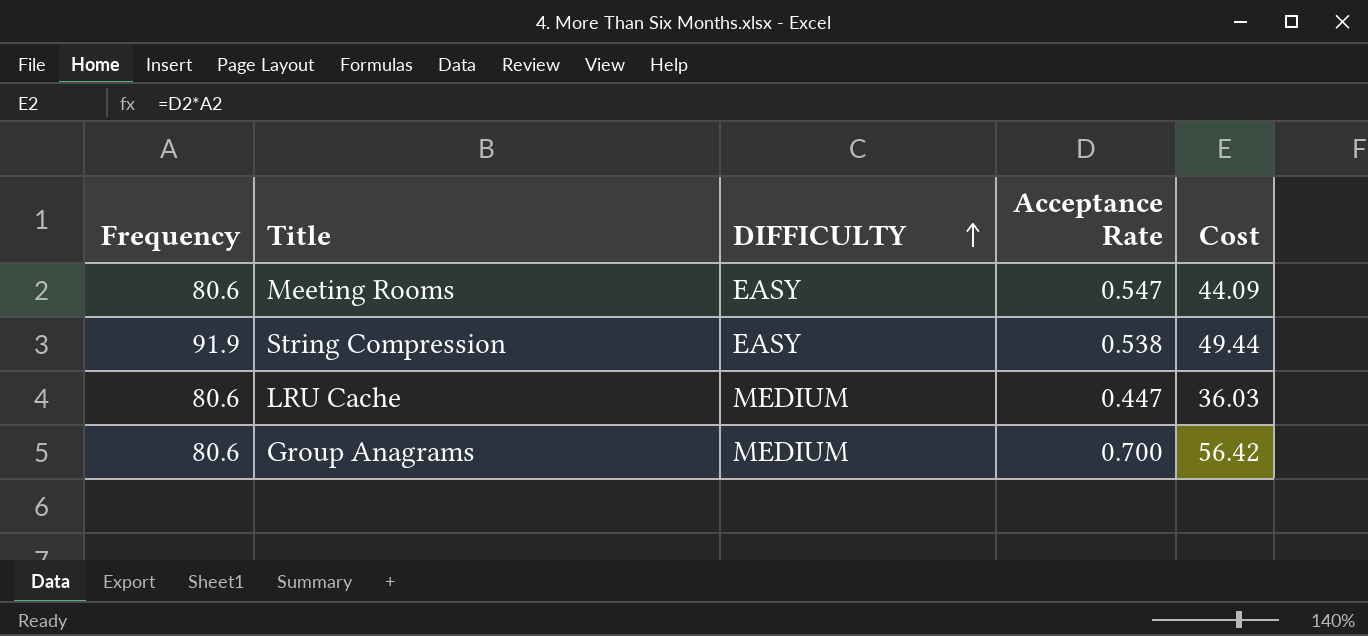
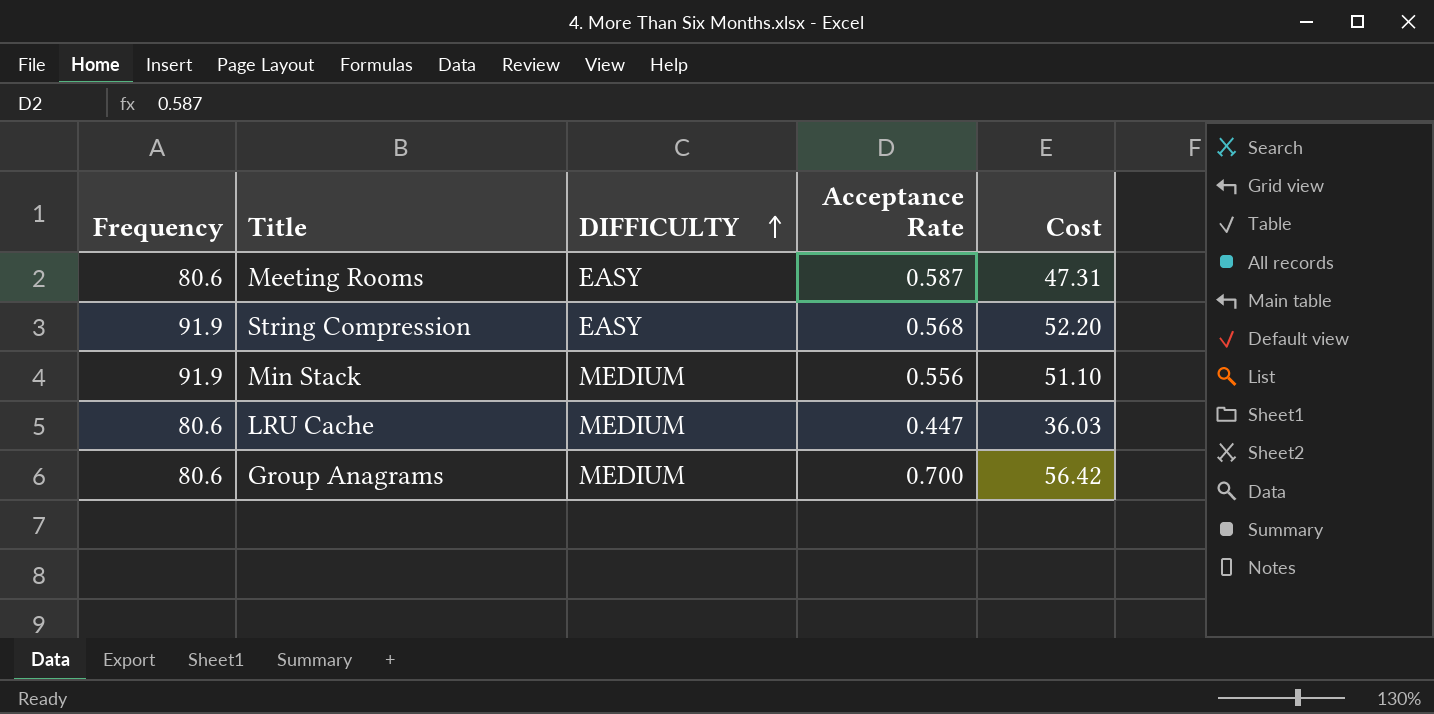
Meeting Rooms | Acceptance Rate: 0.547 -> 0.587
Meeting Rooms | Cost: 44.09 -> 47.31
String Compression | Acceptance Rate: 0.538 -> 0.568
String Compression | Cost: 49.44 -> 52.20
row Min Stack: none -> 91.9 | MEDIUM | 0.556 | 51.10

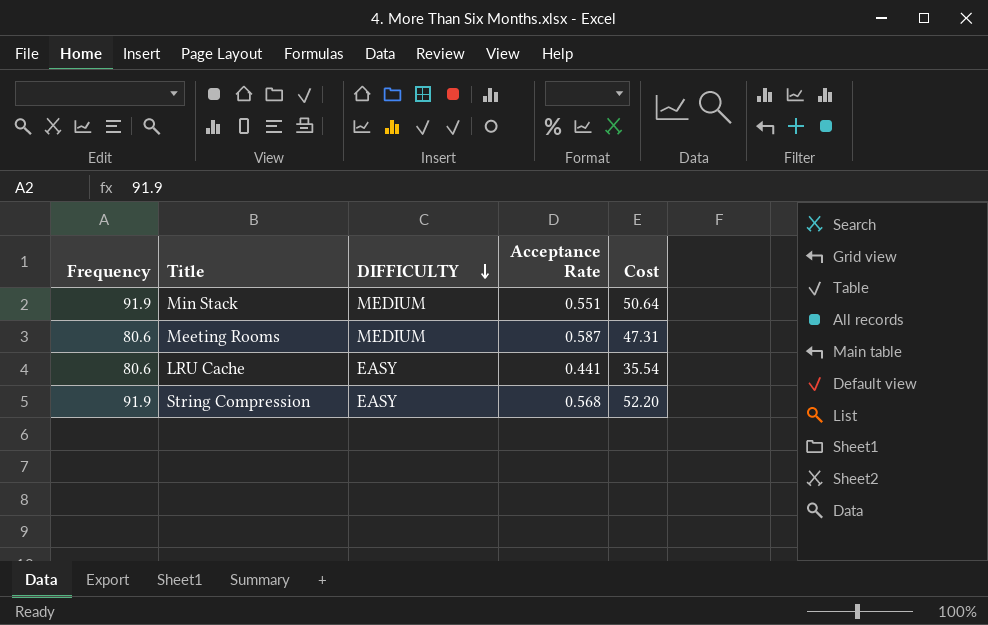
row order: DIFFICULTY ascending -> DIFFICULTY descending
row Group Anagrams: 80.6 | MEDIUM | 0.700 | 56.42 -> none
Min Stack | Acceptance Rate: 0.556 -> 0.551
Min Stack | Cost: 51.10 -> 50.64
Meeting Rooms | DIFFICULTY: EASY -> MEDIUM
LRU Cache | DIFFICULTY: MEDIUM -> EASY
LRU Cache | Acceptance Rate: 0.447 -> 0.441
LRU Cache | Cost: 36.03 -> 35.54

